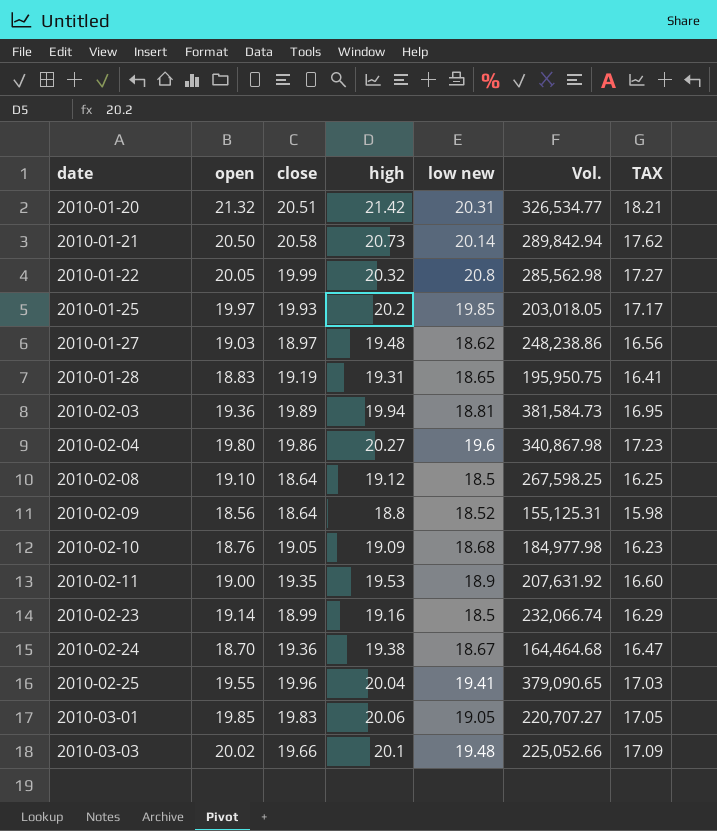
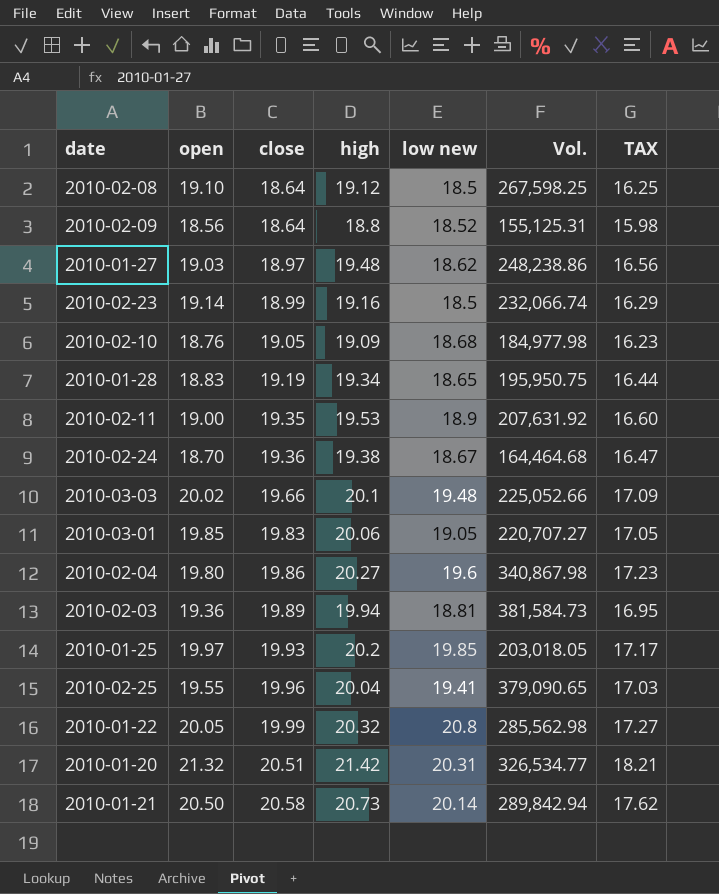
row order: date ascending -> close ascending
2010-01-28 | high: 19.31 -> 19.34
2010-01-28 | TAX: 16.41 -> 16.44

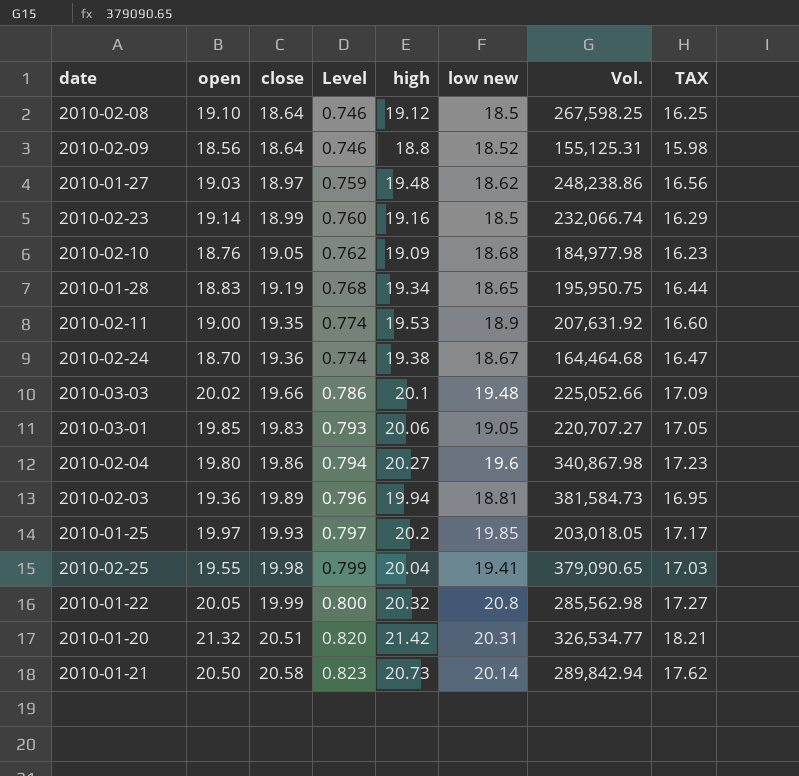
column Level | formula: none -> [close] * 0.04
2010-02-25 | close: 19.96 -> 19.98

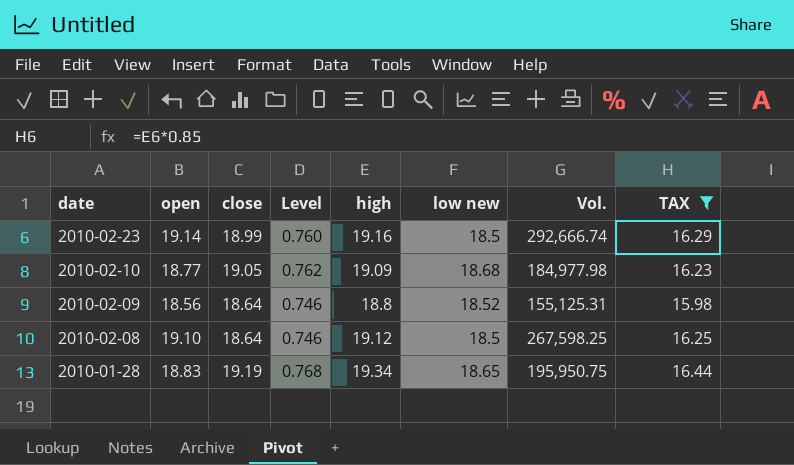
filter: none -> TAX <= 16.44
row order: close ascending -> date descending
2010-02-23 | Vol.: 232,066.74 -> 292,666.74
2010-02-10 | open: 18.76 -> 18.77

